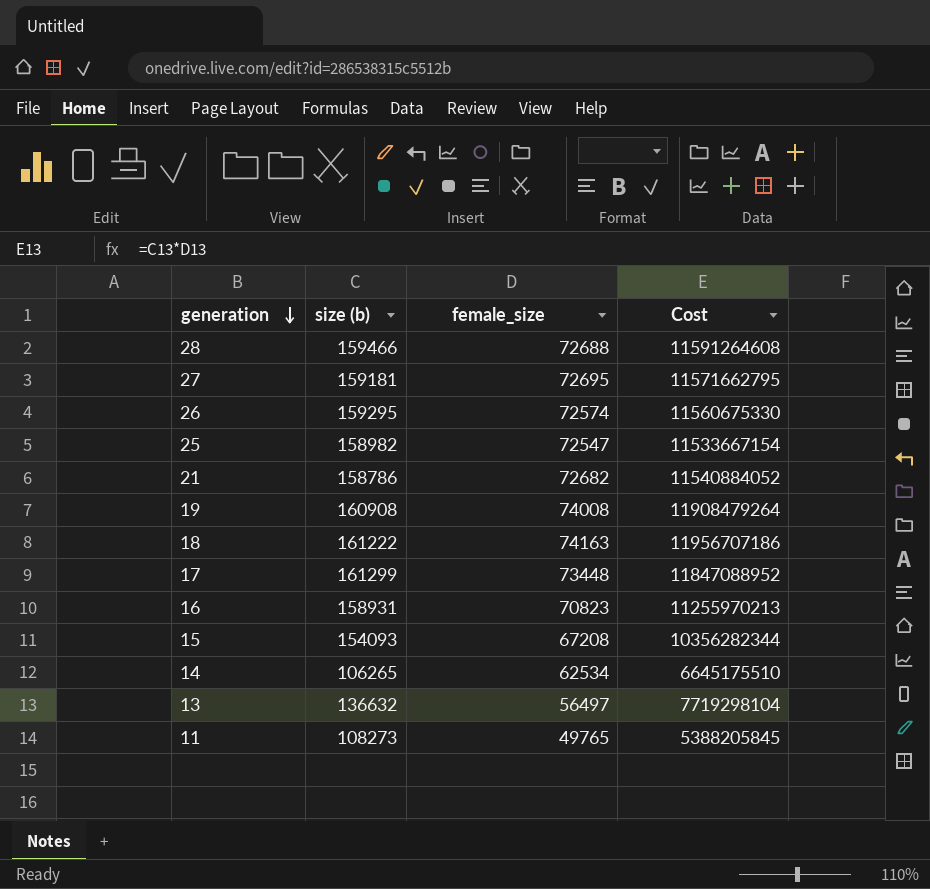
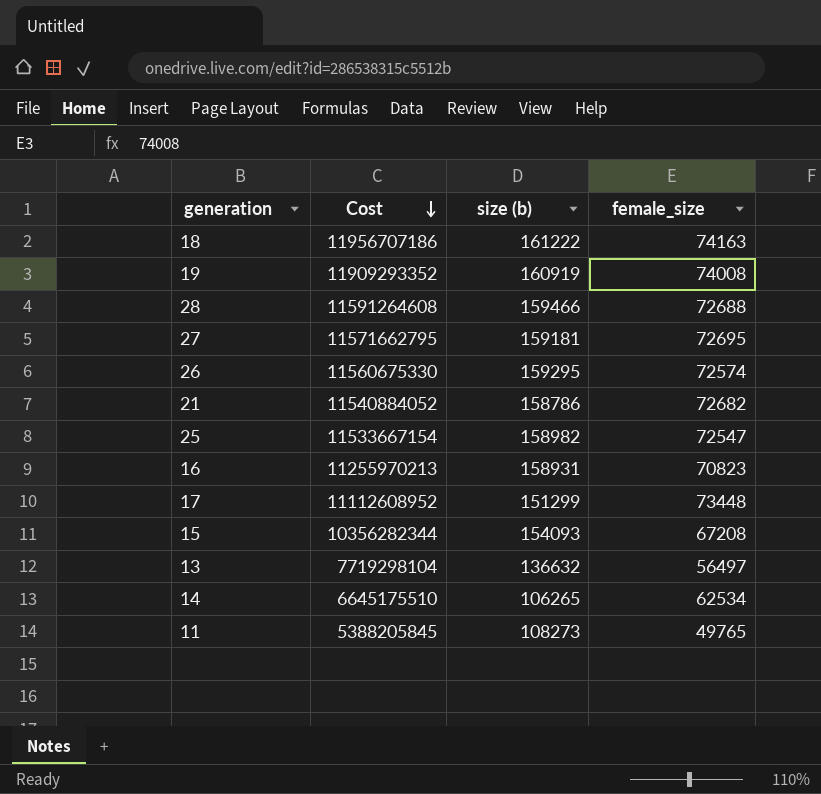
row order: generation descending -> Cost descending
column Cost | position: 4 -> 2
19 | Cost: 11908479264 -> 11909293352
19 | size (b): 160908 -> 160919
17 | Cost: 11847088952 -> 11112608952
17 | size (b): 161299 -> 151299

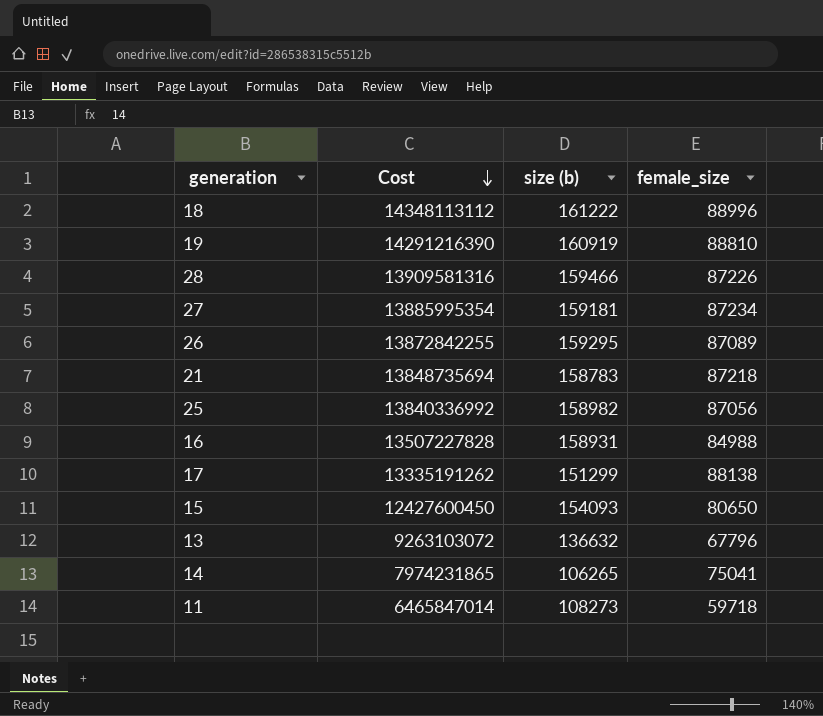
18 | Cost: 11956707186 -> 14348113112
18 | female_size: 74163 -> 88996
19 | Cost: 11909293352 -> 14291216390
19 | female_size: 74008 -> 88810
28 | Cost: 11591264608 -> 13909581316
28 | female_size: 72688 -> 87226
27 | Cost: 11571662795 -> 13885995354
27 | female_size: 72695 -> 87234
26 | Cost: 11560675330 -> 13872842255
26 | female_size: 72574 -> 87089
21 | Cost: 11540884052 -> 13848735694
21 | size (b): 158786 -> 158783
21 | female_size: 72682 -> 87218
25 | Cost: 11533667154 -> 13840336992
25 | female_size: 72547 -> 87056
16 | Cost: 11255970213 -> 13507227828
16 | female_size: 70823 -> 84988
17 | Cost: 11112608952 -> 13335191262
17 | female_size: 73448 -> 88138
15 | Cost: 10356282344 -> 12427600450
15 | female_size: 67208 -> 80650
13 | Cost: 7719298104 -> 9263103072
13 | female_size: 56497 -> 67796
14 | Cost: 6645175510 -> 7974231865
14 | female_size: 62534 -> 75041
11 | Cost: 5388205845 -> 6465847014
11 | female_size: 49765 -> 59718

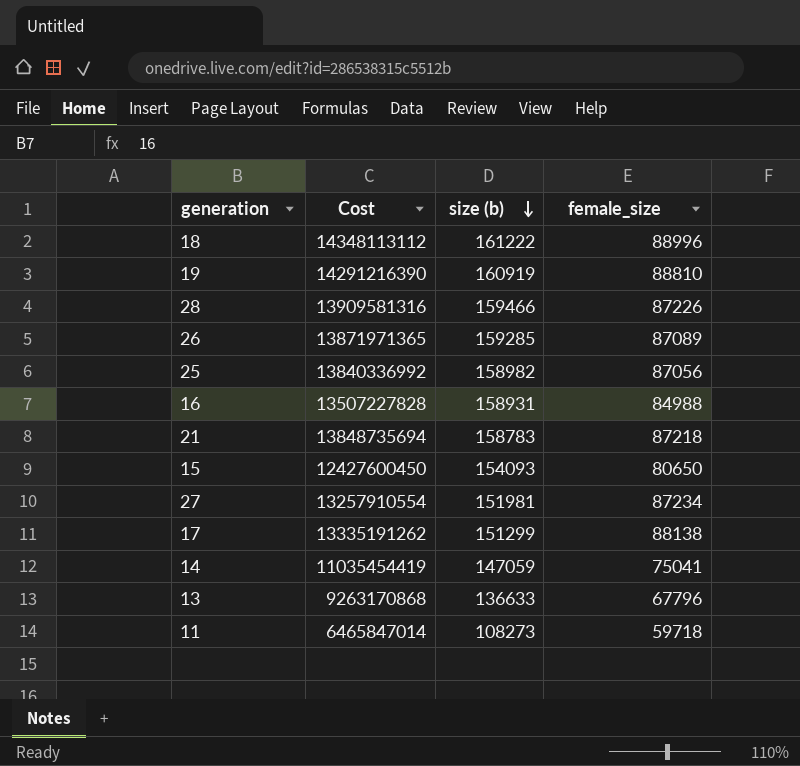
row order: Cost descending -> size (b) descending
26 | Cost: 13872842255 -> 13871971365
26 | size (b): 159295 -> 159285
27 | Cost: 13885995354 -> 13257910554
27 | size (b): 159181 -> 151981
14 | Cost: 7974231865 -> 11035454419
14 | size (b): 106265 -> 147059
13 | Cost: 9263103072 -> 9263170868
13 | size (b): 136632 -> 136633

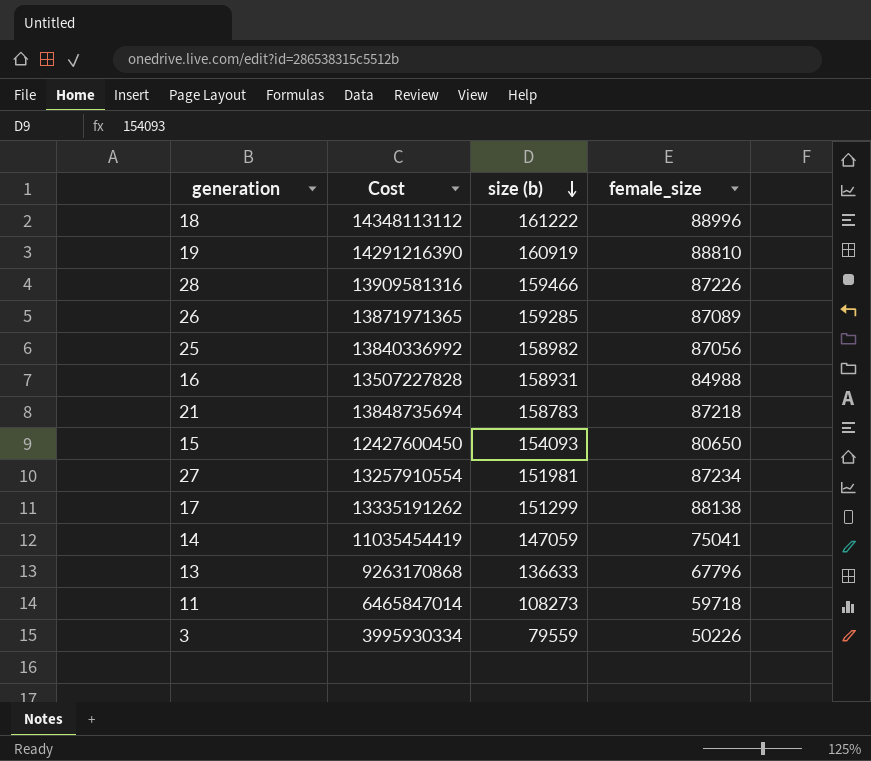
row 3: none -> 3995930334 | 79559 | 50226

